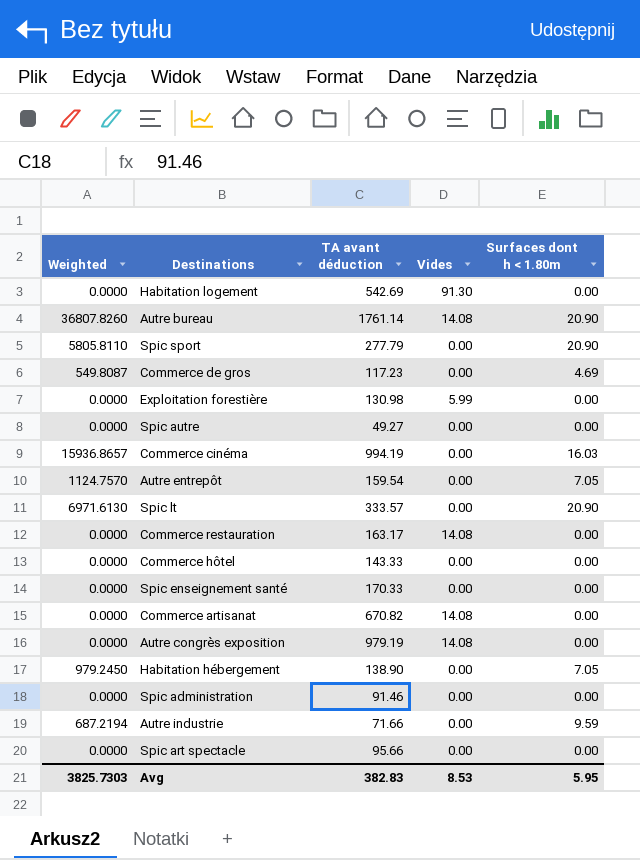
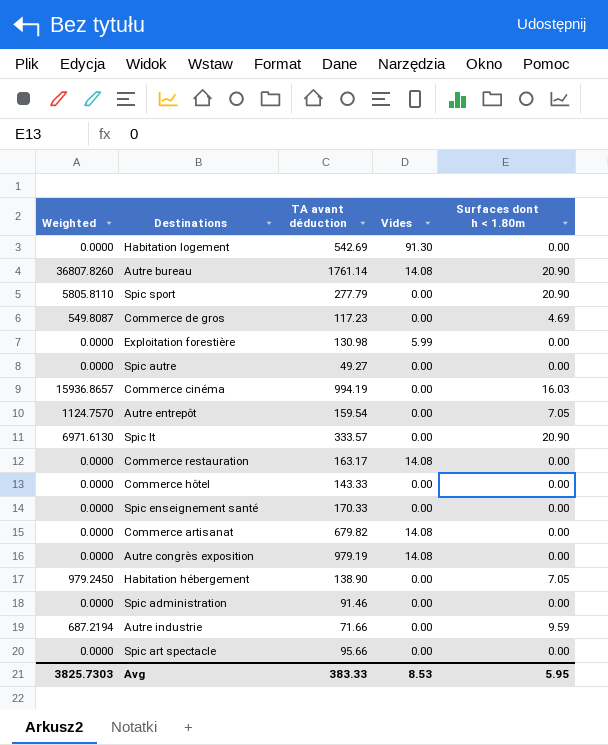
Commerce artisanat | TA avant déduction: 670.82 -> 679.82
Avg | TA avant déduction: 382.83 -> 383.33

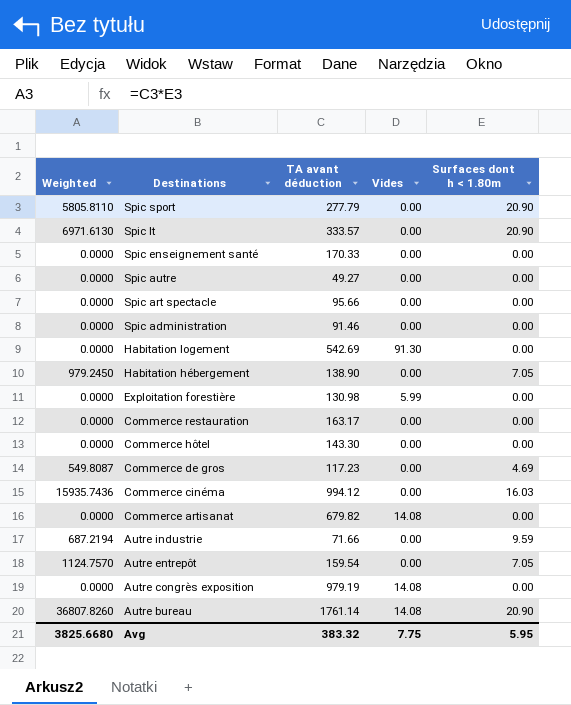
row order: none -> Destinations descending
Commerce restauration | Vides: 14.08 -> 0.00
Commerce hôtel | TA avant déduction: 143.33 -> 143.30
Commerce cinéma | Weighted: 15936.8657 -> 15935.7436
Commerce cinéma | TA avant déduction: 994.19 -> 994.12
Avg | Weighted: 3825.7303 -> 3825.6680
Avg | TA avant déduction: 383.33 -> 383.32
Avg | Vides: 8.53 -> 7.75

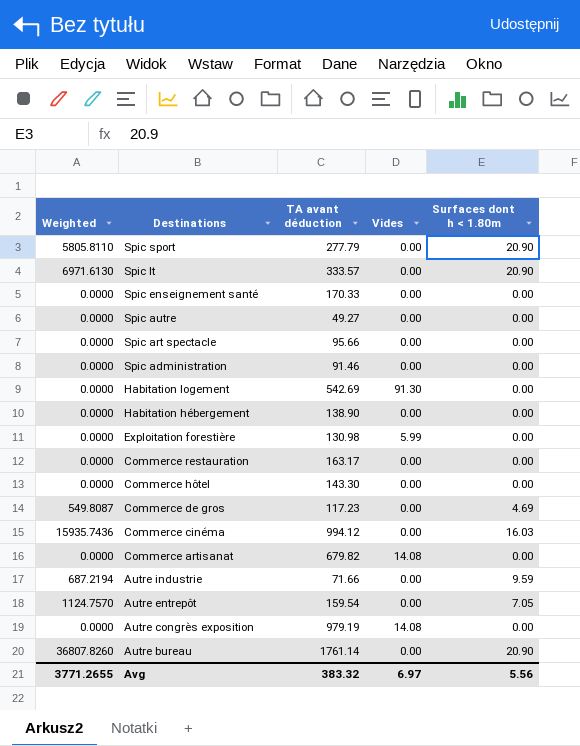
Habitation hébergement | Weighted: 979.2450 -> 0.0000
Habitation hébergement | Surfaces dont h < 1.80m: 7.05 -> 0.00
Autre bureau | Vides: 14.08 -> 0.00
Avg | Weighted: 3825.6680 -> 3771.2655
Avg | Vides: 7.75 -> 6.97
Avg | Surfaces dont h < 1.80m: 5.95 -> 5.56

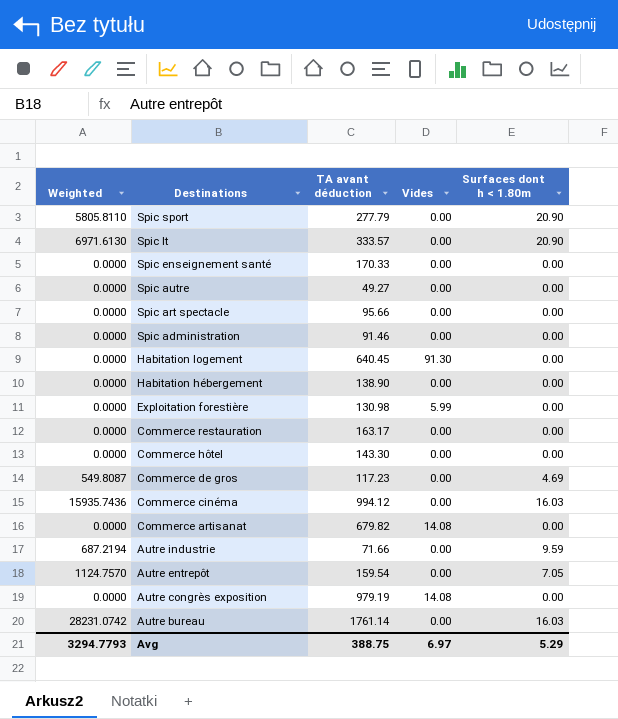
Habitation logement | TA avant déduction: 542.69 -> 640.45
Autre bureau | Weighted: 36807.8260 -> 28231.0742
Autre bureau | Surfaces dont h < 1.80m: 20.90 -> 16.03
Avg | Weighted: 3771.2655 -> 3294.7793
Avg | TA avant déduction: 383.32 -> 388.75
Avg | Surfaces dont h < 1.80m: 5.56 -> 5.29

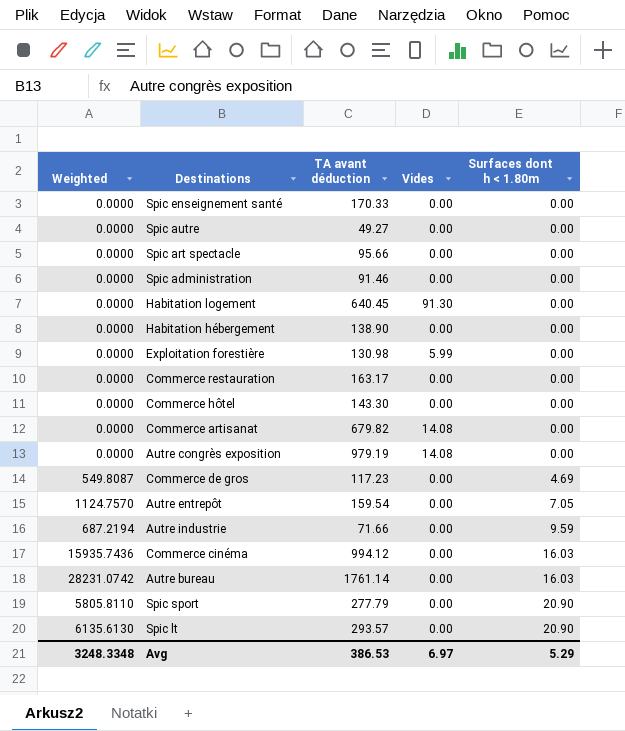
row order: Destinations descending -> Surfaces dont h < 1.80m ascending
Spic lt | Weighted: 6971.6130 -> 6135.6130
Spic lt | TA avant déduction: 333.57 -> 293.57
Avg | Weighted: 3294.7793 -> 3248.3348
Avg | TA avant déduction: 388.75 -> 386.53

